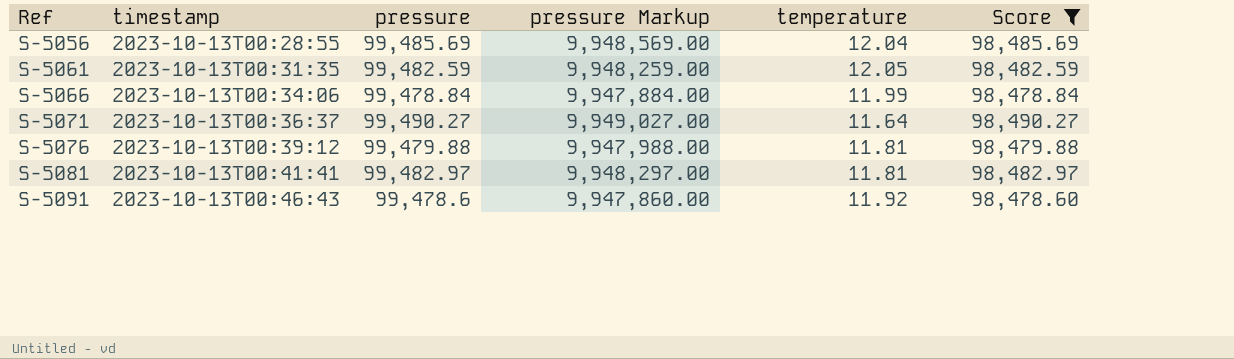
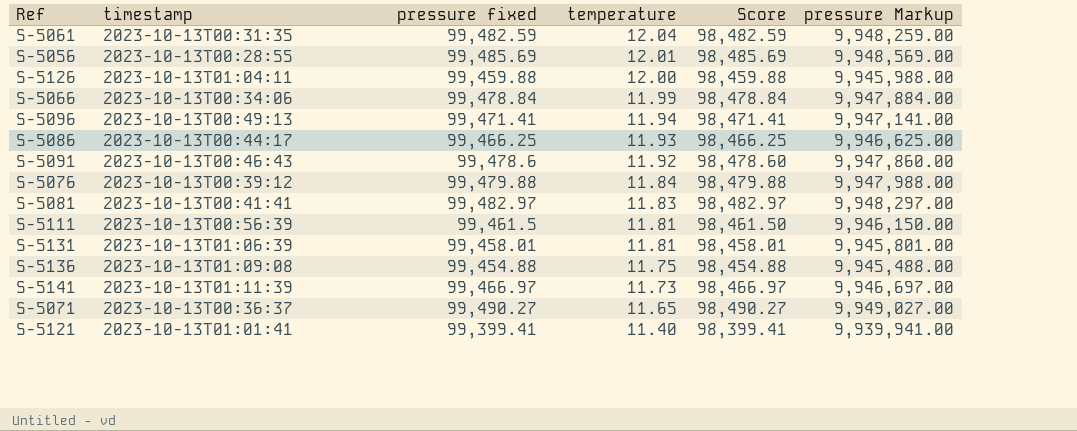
filter: Score >= 98,478.60 -> none
row order: Ref ascending -> temperature descending
column name: pressure -> pressure fixed
column pressure Markup | position: 4 -> 6
S-5061 | temperature: 12.05 -> 12.04
S-5056 | temperature: 12.04 -> 12.01
S-5076 | temperature: 11.81 -> 11.84
S-5081 | temperature: 11.81 -> 11.83
S-5071 | temperature: 11.64 -> 11.65

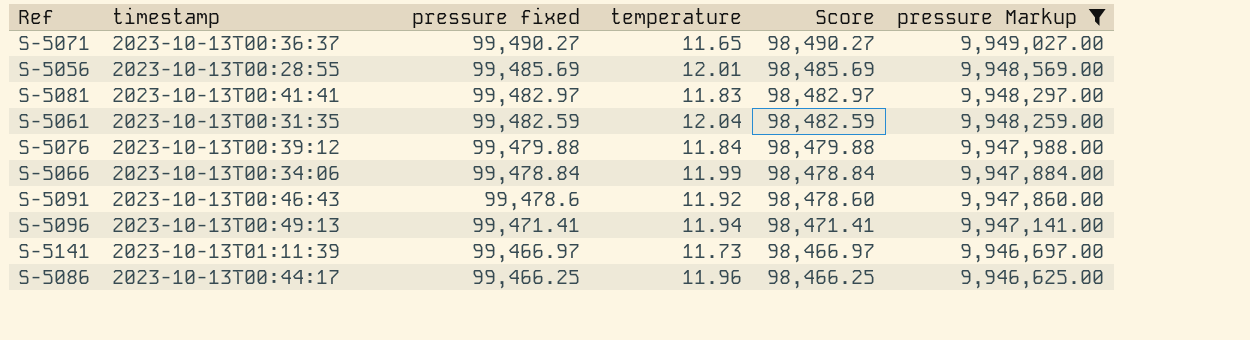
filter: none -> pressure Markup >= 9,946,625.00
row order: temperature descending -> pressure fixed descending
S-5086 | temperature: 11.93 -> 11.96

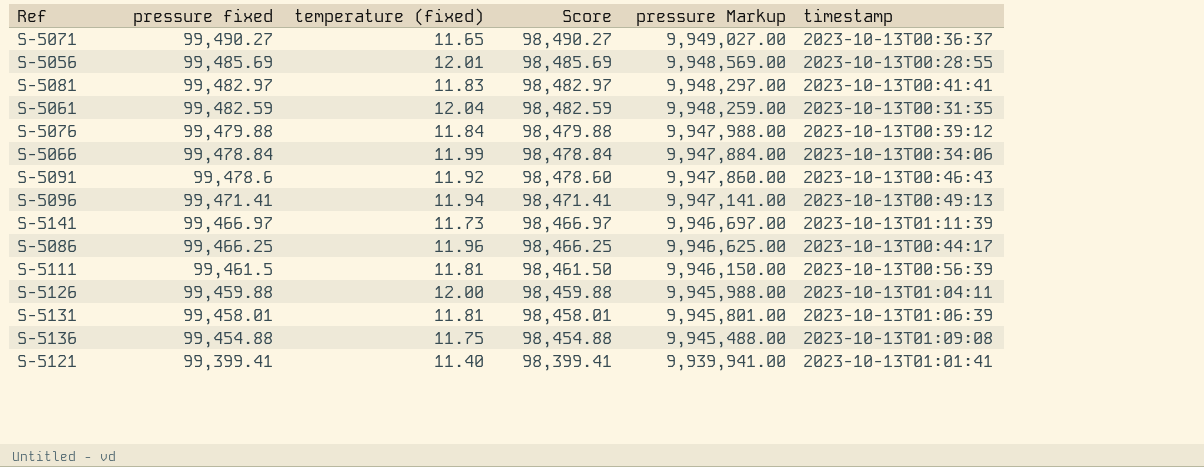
filter: pressure Markup >= 9,946,625.00 -> none
column name: temperature -> temperature (fixed)
column timestamp | position: 2 -> 6

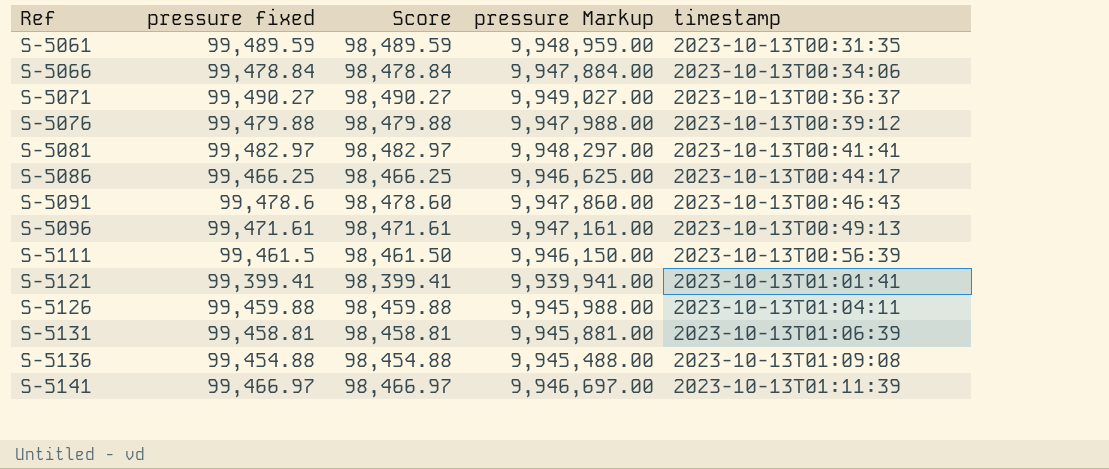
row order: pressure fixed descending -> Ref ascending
column temperature (fixed) | position: 3 -> none
row S-5056: 99,485.69 | 12.01 | 98,485.69 | 9,948,569.00 | 2023-10-13T00:28:55 -> none
S-5061 | pressure fixed: 99,482.59 -> 99,489.59
S-5061 | Score: 98,482.59 -> 98,489.59
S-5061 | pressure Markup: 9,948,259.00 -> 9,948,959.00
S-5096 | pressure fixed: 99,471.41 -> 99,471.61
S-5096 | Score: 98,471.41 -> 98,471.61
S-5096 | pressure Markup: 9,947,141.00 -> 9,947,161.00
S-5131 | pressure fixed: 99,458.01 -> 99,458.81
S-5131 | Score: 98,458.01 -> 98,458.81
S-5131 | pressure Markup: 9,945,801.00 -> 9,945,881.00

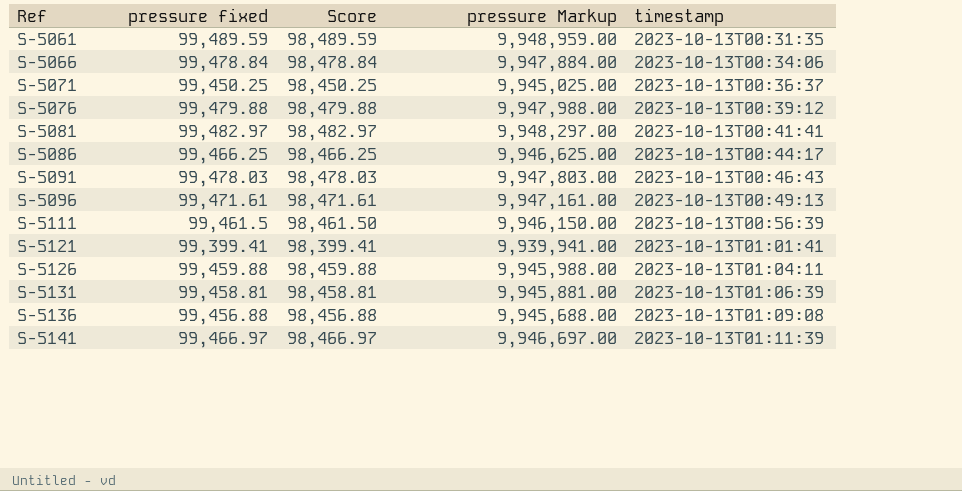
S-5071 | pressure fixed: 99,490.27 -> 99,450.25
S-5071 | Score: 98,490.27 -> 98,450.25
S-5071 | pressure Markup: 9,949,027.00 -> 9,945,025.00
S-5091 | pressure fixed: 99,478.6 -> 99,478.03
S-5091 | Score: 98,478.60 -> 98,478.03
S-5091 | pressure Markup: 9,947,860.00 -> 9,947,803.00
S-5136 | pressure fixed: 99,454.88 -> 99,456.88
S-5136 | Score: 98,454.88 -> 98,456.88
S-5136 | pressure Markup: 9,945,488.00 -> 9,945,688.00

